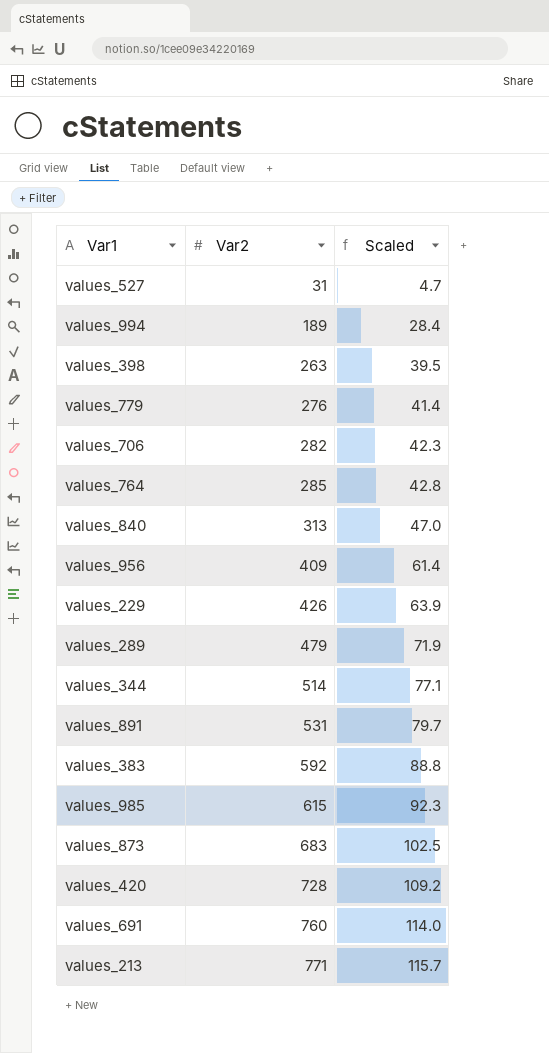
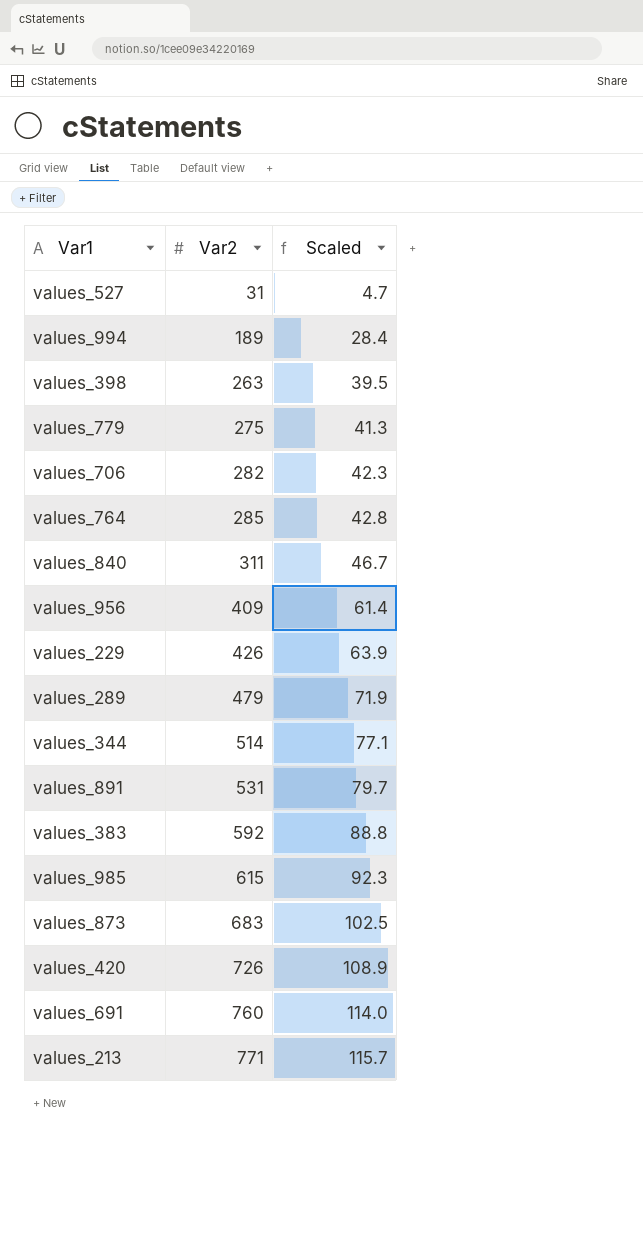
values_779 | Var2: 276 -> 275
values_779 | Scaled: 41.4 -> 41.3
values_840 | Var2: 313 -> 311
values_840 | Scaled: 47.0 -> 46.7
values_420 | Var2: 728 -> 726
values_420 | Scaled: 109.2 -> 108.9

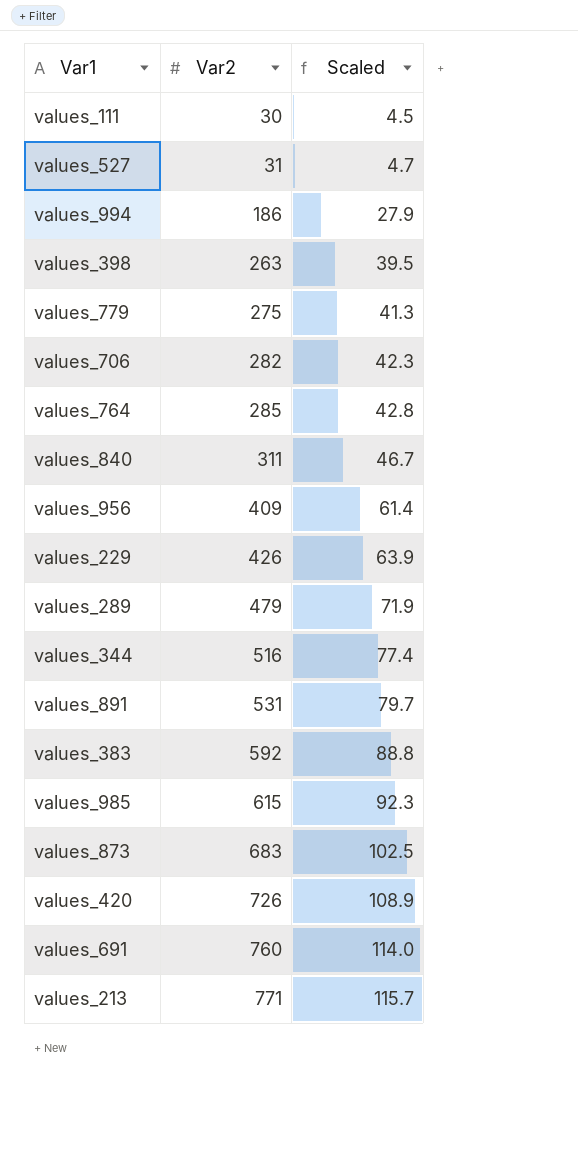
row values_111: none -> 30 | 4.5
values_994 | Var2: 189 -> 186
values_994 | Scaled: 28.4 -> 27.9
values_344 | Var2: 514 -> 516
values_344 | Scaled: 77.1 -> 77.4

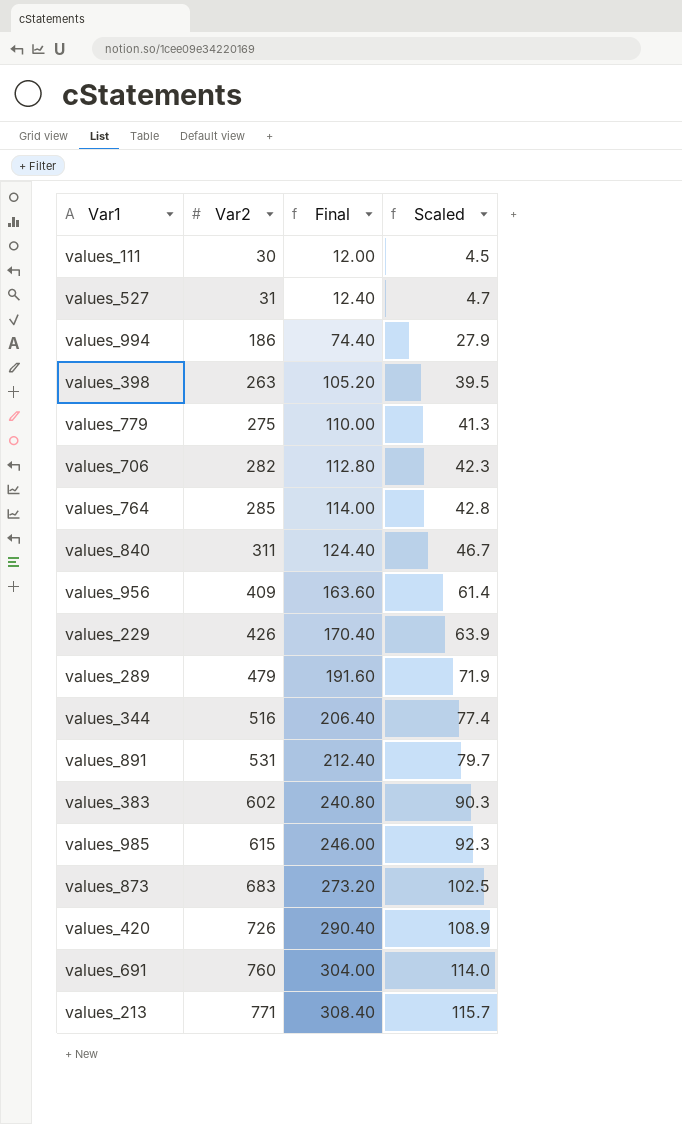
column Final | formula: none -> [Var2] * 0.4
values_383 | Var2: 592 -> 602
values_383 | Scaled: 88.8 -> 90.3

